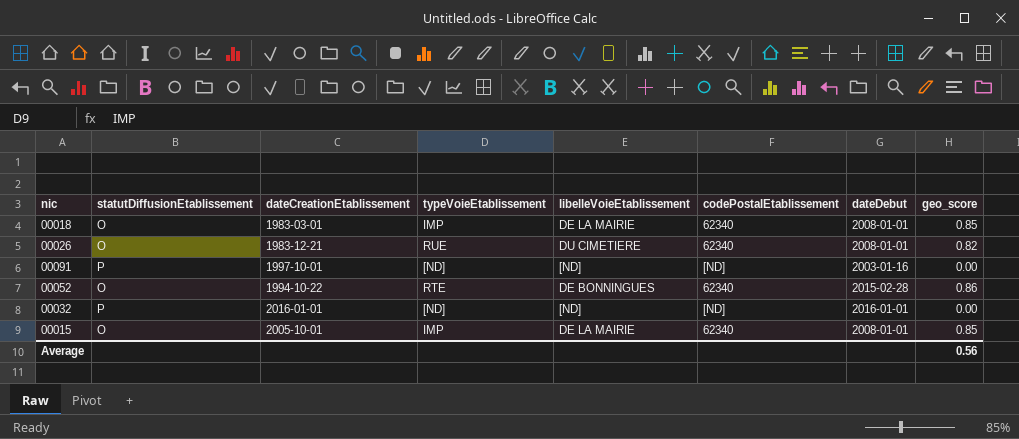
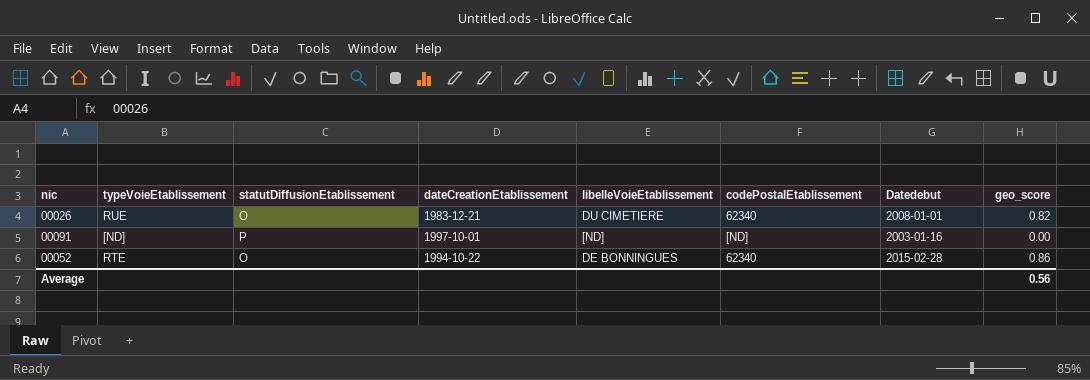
column typeVoieEtablissement | position: 4 -> 2
column name: dateDebut -> Datedebut
row 00018: O | 1983-03-01 | IMP | DE LA MAIRIE | 62340 | 2008-01-01 | 0.85 -> none
row 00032: P | 2016-01-01 | [ND] | [ND] | [ND] | 2016-01-01 | 0.00 -> none
row 00015: O | 2005-10-01 | IMP | DE LA MAIRIE | 62340 | 2008-01-01 | 0.85 -> none

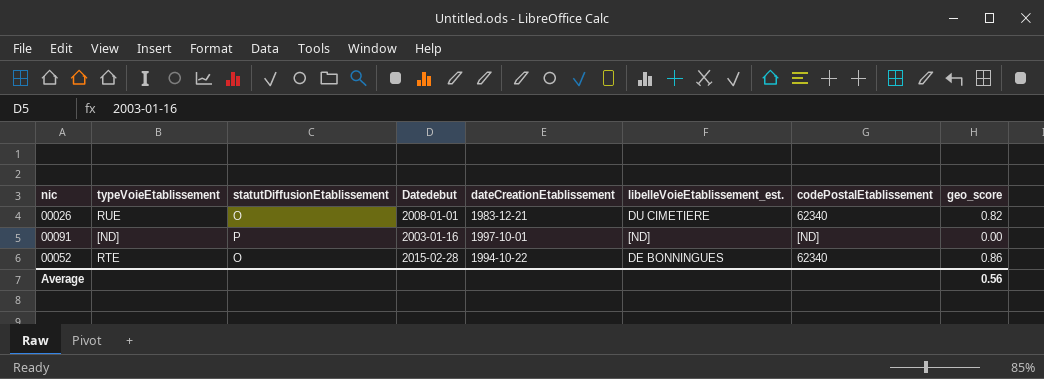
column Datedebut | position: 7 -> 4
column name: libelleVoieEtablissement -> libelleVoieEtablissement_est.

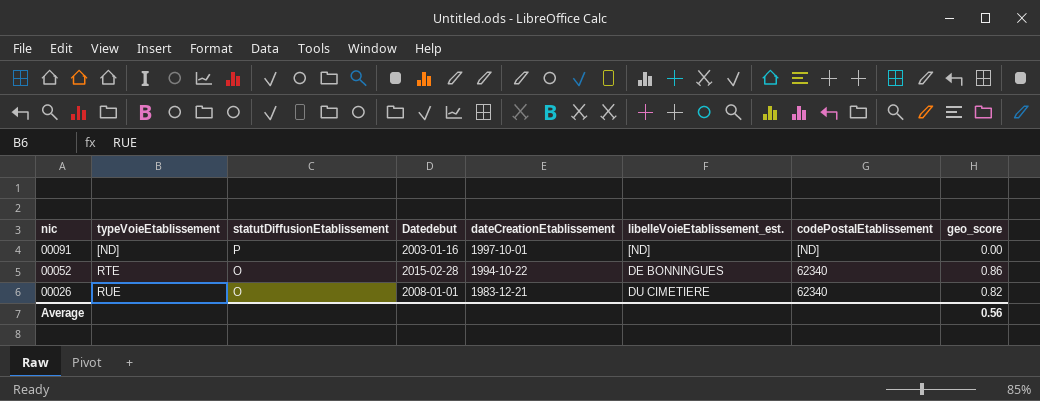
row order: none -> nic descending

